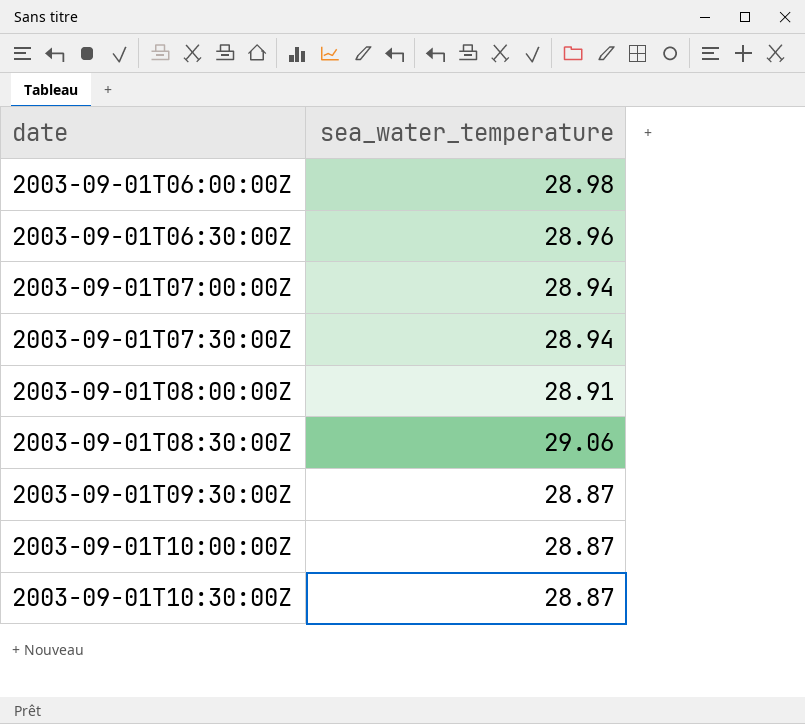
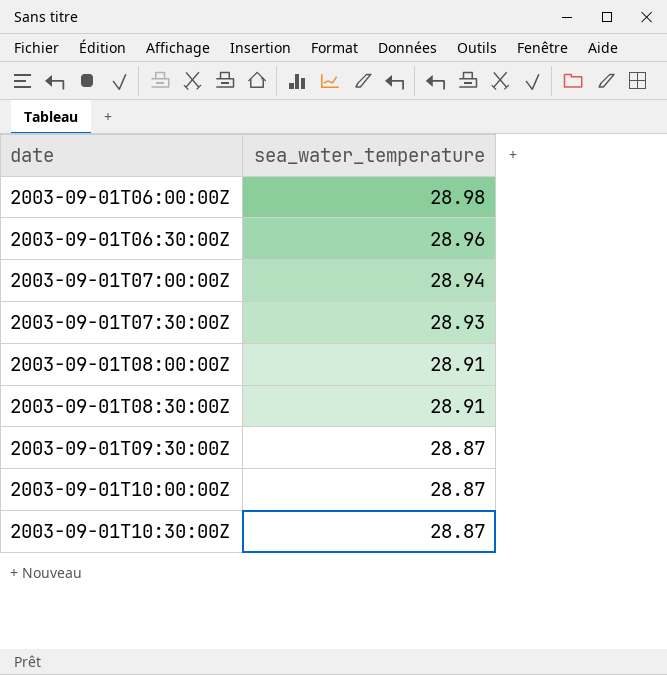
2003-09-01T07:30:00Z | sea_water_temperature: 28.94 -> 28.93
2003-09-01T08:30:00Z | sea_water_temperature: 29.06 -> 28.91

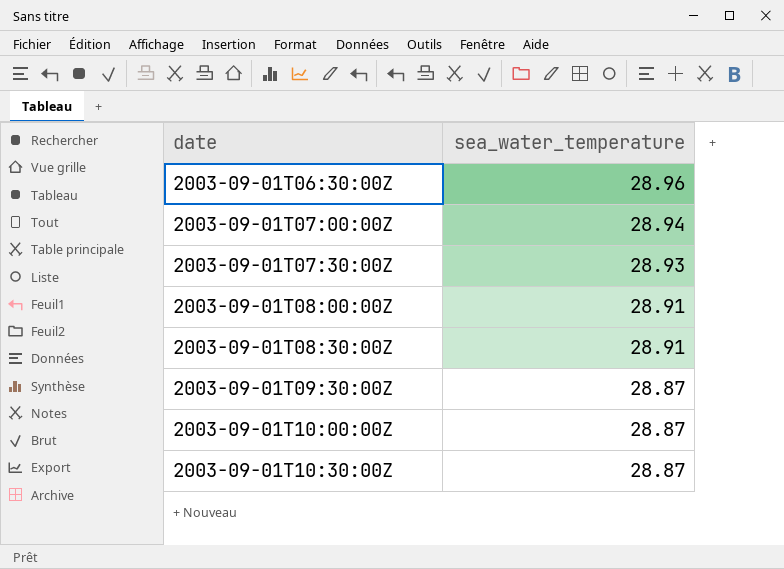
row 2003-09-01T06:00:00Z: 28.98 -> none

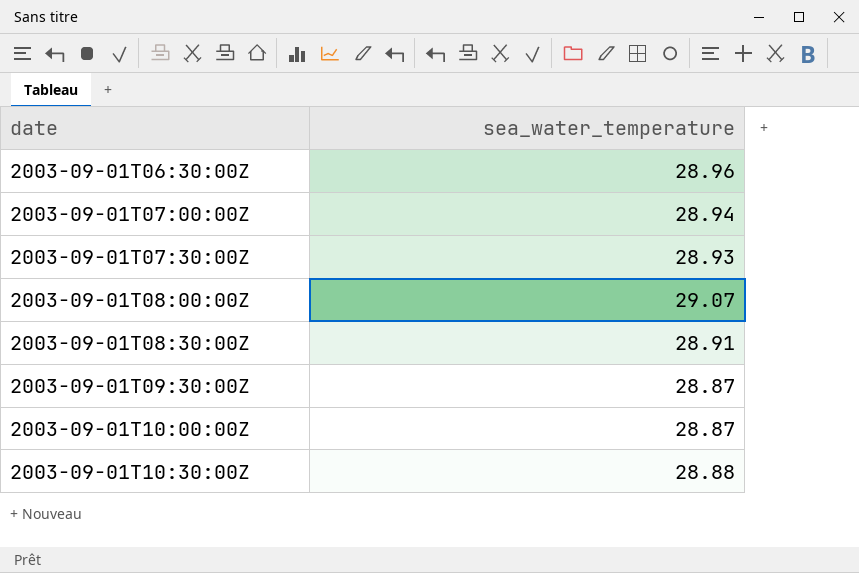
2003-09-01T08:00:00Z | sea_water_temperature: 28.91 -> 29.07
2003-09-01T10:30:00Z | sea_water_temperature: 28.87 -> 28.88

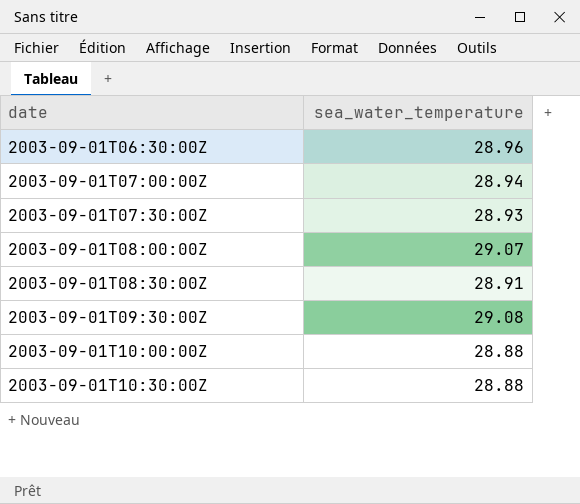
2003-09-01T09:30:00Z | sea_water_temperature: 28.87 -> 29.08
2003-09-01T10:00:00Z | sea_water_temperature: 28.87 -> 28.88

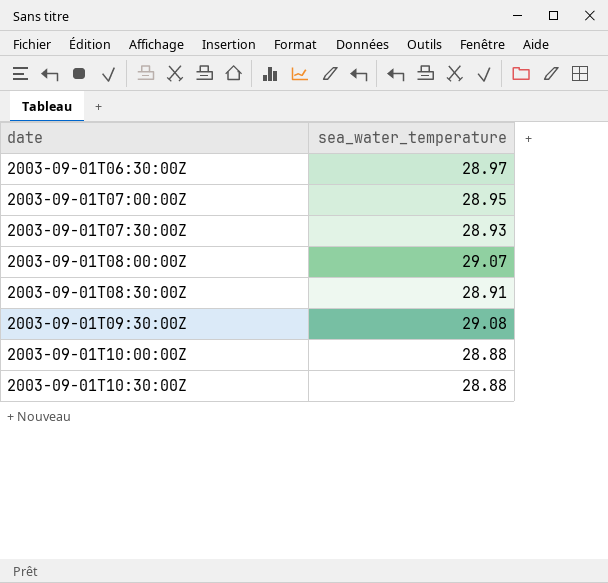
2003-09-01T06:30:00Z | sea_water_temperature: 28.96 -> 28.97
2003-09-01T07:00:00Z | sea_water_temperature: 28.94 -> 28.95

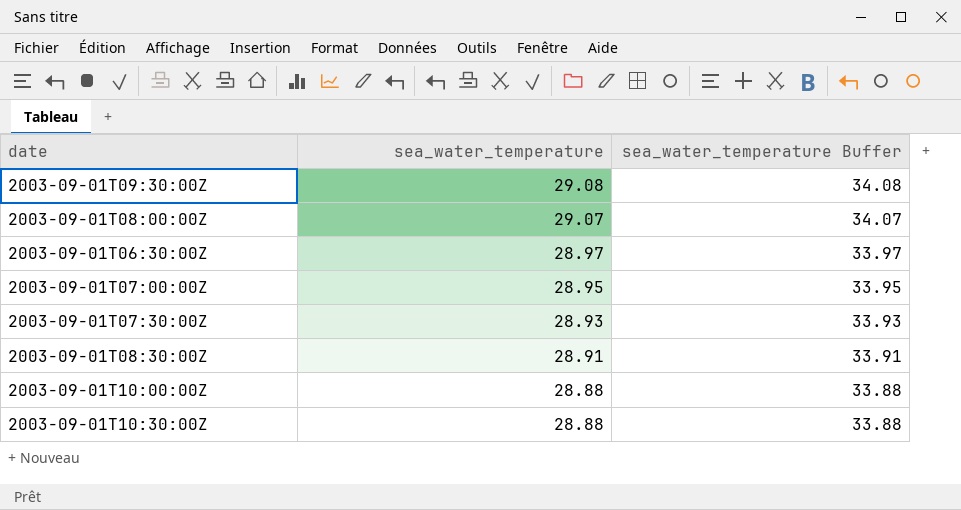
row order: date ascending -> sea_water_temperature descending
column sea_water_temperature Buffer | formula: none -> [sea_water_temperature] + 5

